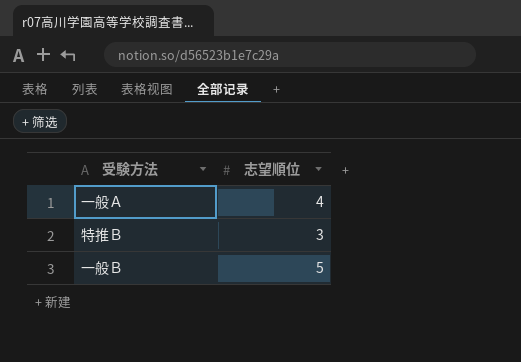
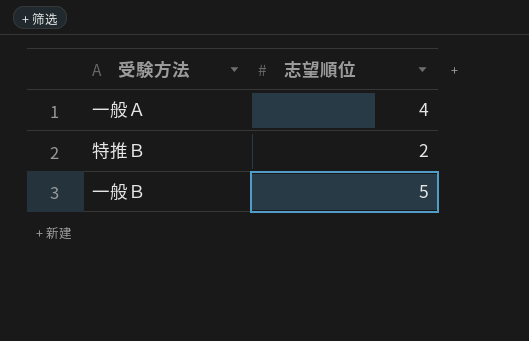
特推Ｂ | 志望順位: 3 -> 2

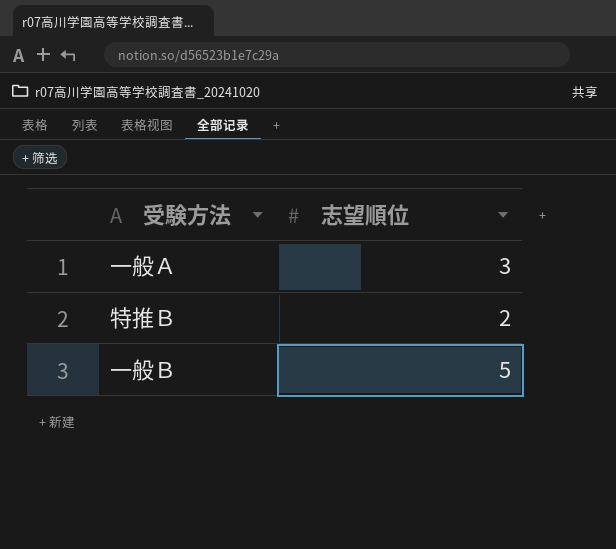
一般Ａ | 志望順位: 4 -> 3

